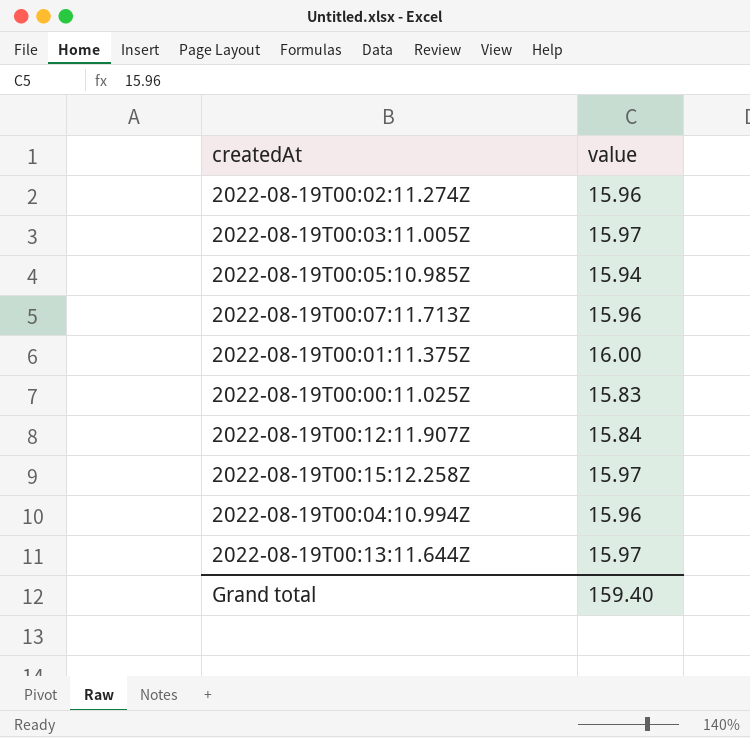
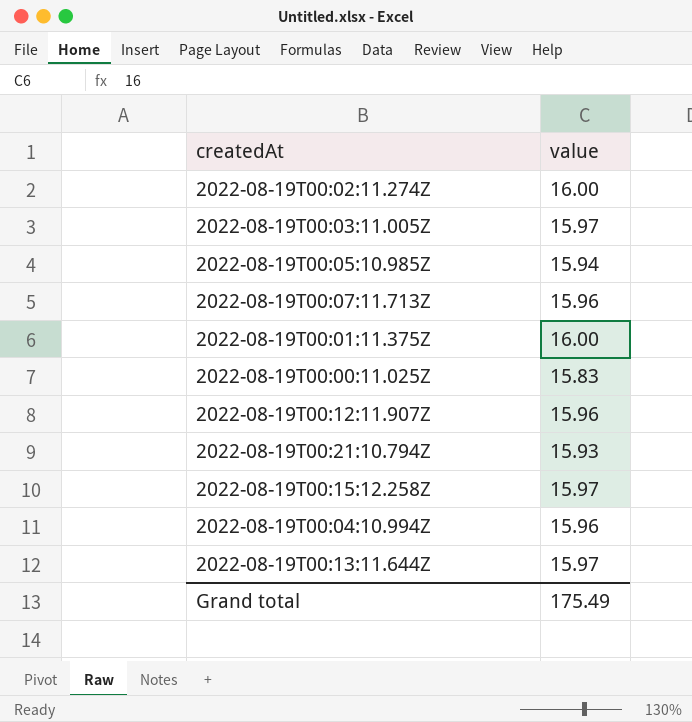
2022-08-19T00:02:11.274Z | value: 15.96 -> 16.00
2022-08-19T00:12:11.907Z | value: 15.84 -> 15.96
row 2022-08-19T00:21:10.794Z: none -> 15.93
Grand total | value: 159.40 -> 175.49

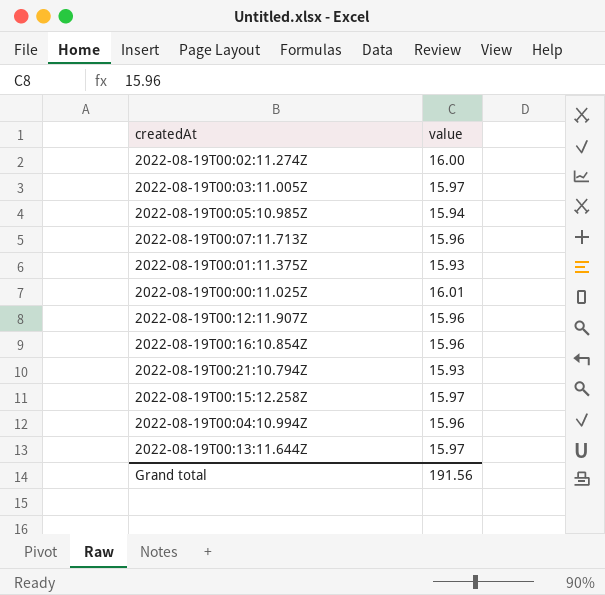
2022-08-19T00:01:11.375Z | value: 16.00 -> 15.93
2022-08-19T00:00:11.025Z | value: 15.83 -> 16.01
row 2022-08-19T00:16:10.854Z: none -> 15.96
Grand total | value: 175.49 -> 191.56

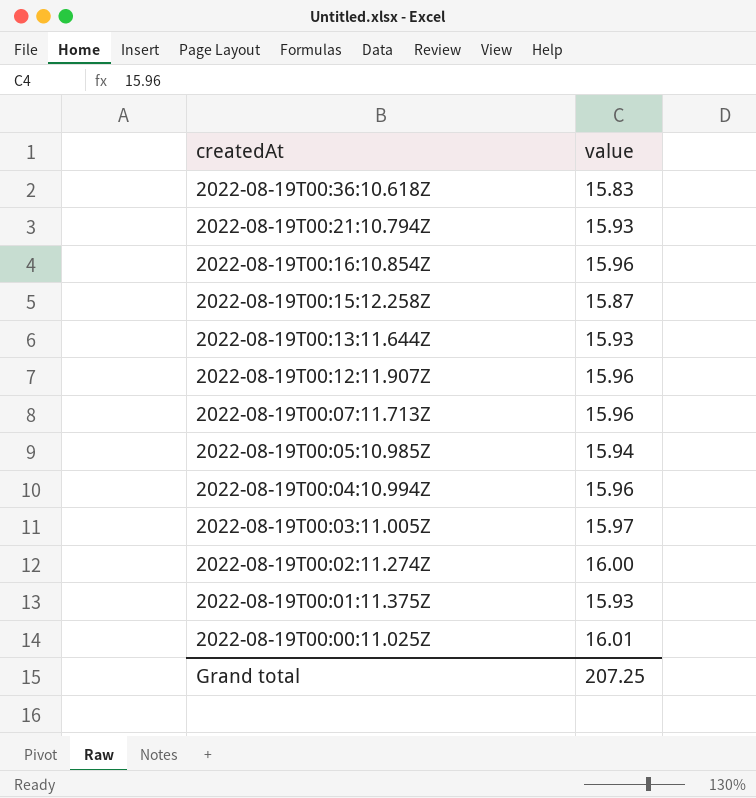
row order: none -> createdAt descending
row 2022-08-19T00:36:10.618Z: none -> 15.83
2022-08-19T00:15:12.258Z | value: 15.97 -> 15.87
2022-08-19T00:13:11.644Z | value: 15.97 -> 15.93
Grand total | value: 191.56 -> 207.25

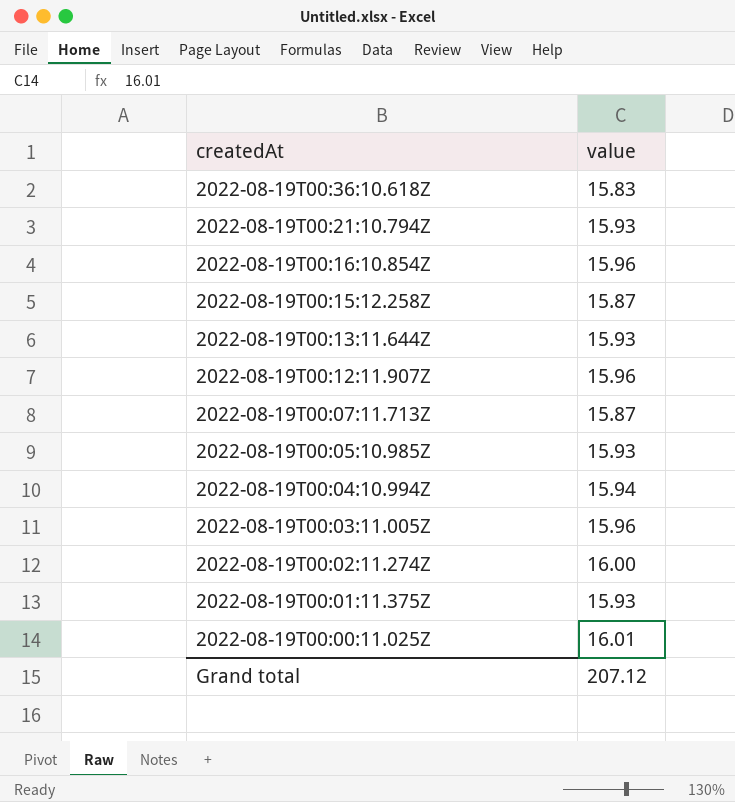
2022-08-19T00:07:11.713Z | value: 15.96 -> 15.87
2022-08-19T00:05:10.985Z | value: 15.94 -> 15.93
2022-08-19T00:04:10.994Z | value: 15.96 -> 15.94
2022-08-19T00:03:11.005Z | value: 15.97 -> 15.96
Grand total | value: 207.25 -> 207.12

